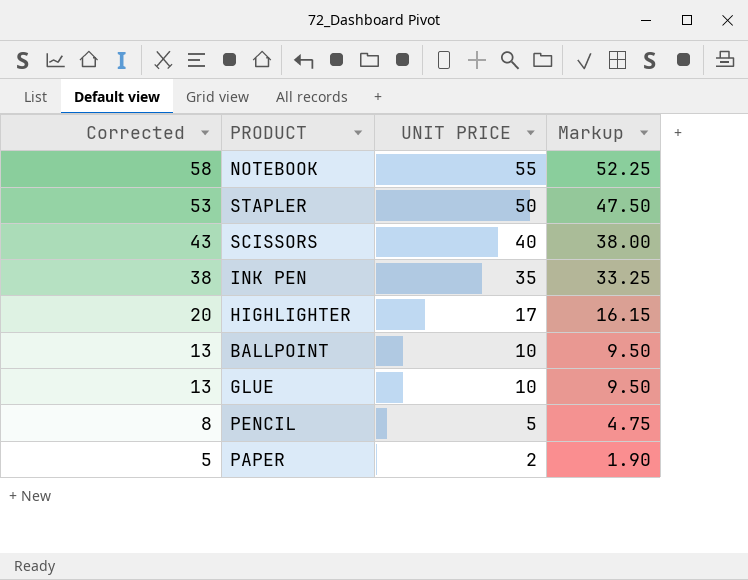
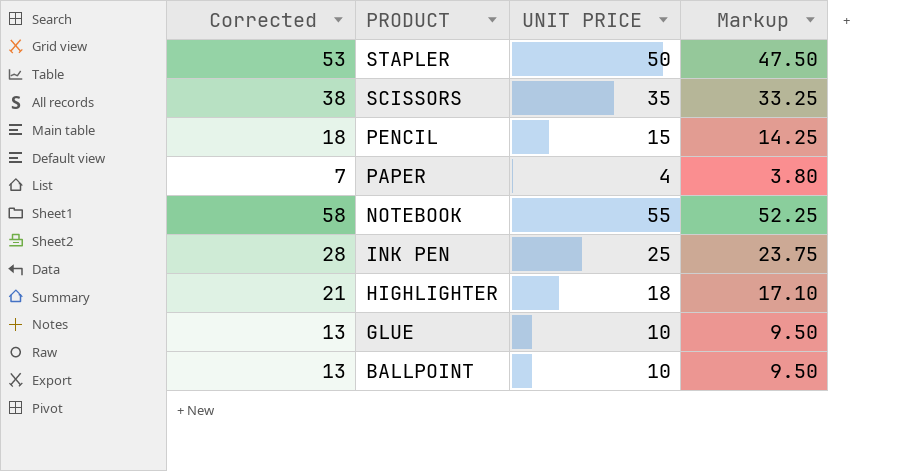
row order: Corrected descending -> PRODUCT descending
SCISSORS | Corrected: 43 -> 38
SCISSORS | UNIT PRICE: 40 -> 35
SCISSORS | Markup: 38.00 -> 33.25
PENCIL | Corrected: 8 -> 18
PENCIL | UNIT PRICE: 5 -> 15
PENCIL | Markup: 4.75 -> 14.25
PAPER | Corrected: 5 -> 7
PAPER | UNIT PRICE: 2 -> 4
PAPER | Markup: 1.90 -> 3.80
INK PEN | Corrected: 38 -> 28
INK PEN | UNIT PRICE: 35 -> 25
INK PEN | Markup: 33.25 -> 23.75
HIGHLIGHTER | Corrected: 20 -> 21
HIGHLIGHTER | UNIT PRICE: 17 -> 18
HIGHLIGHTER | Markup: 16.15 -> 17.10

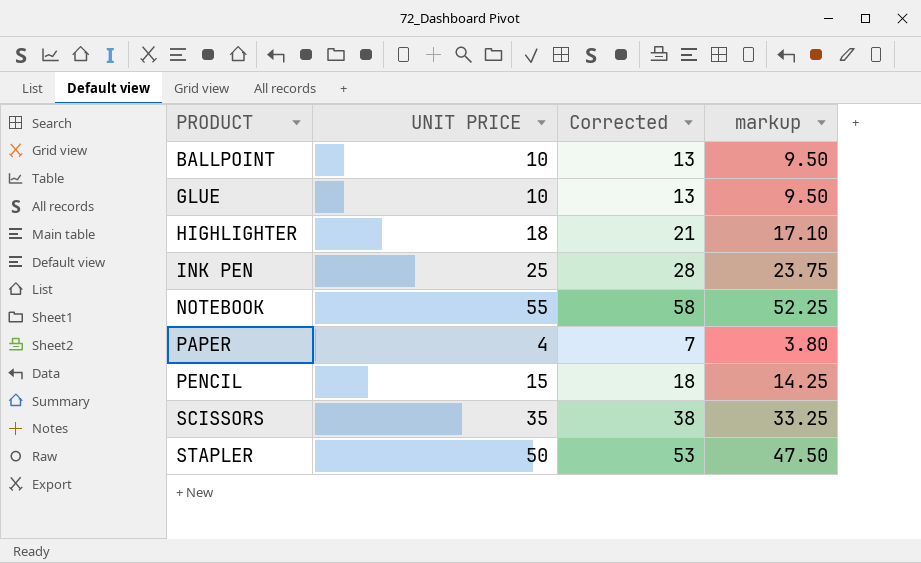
row order: PRODUCT descending -> PRODUCT ascending
column Corrected | position: 1 -> 3
column name: Markup -> markup

